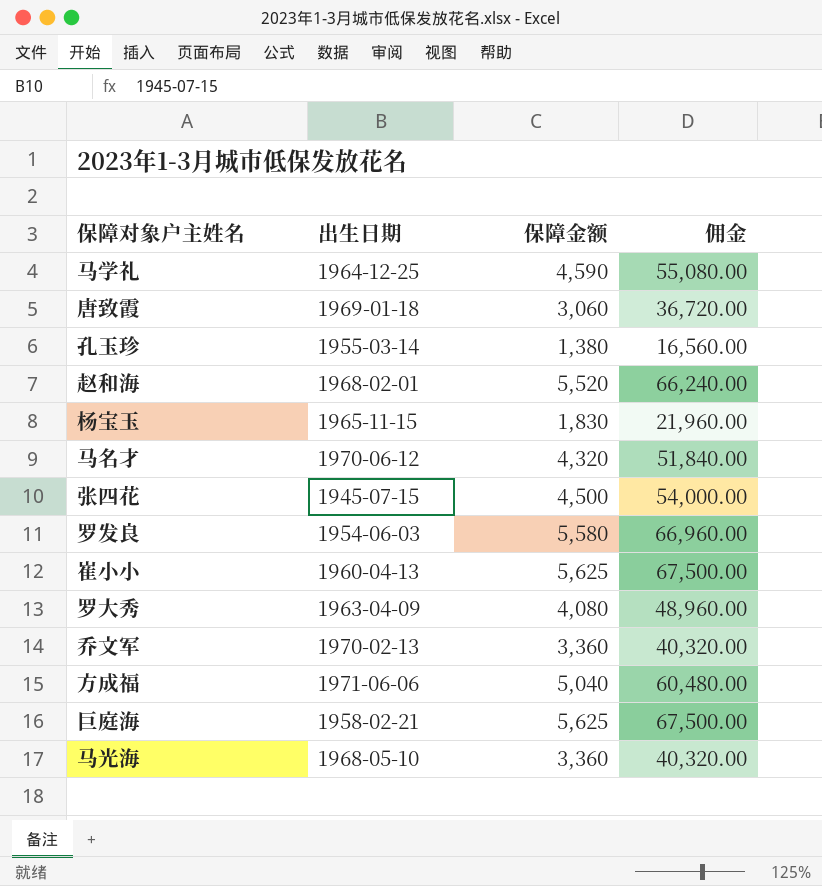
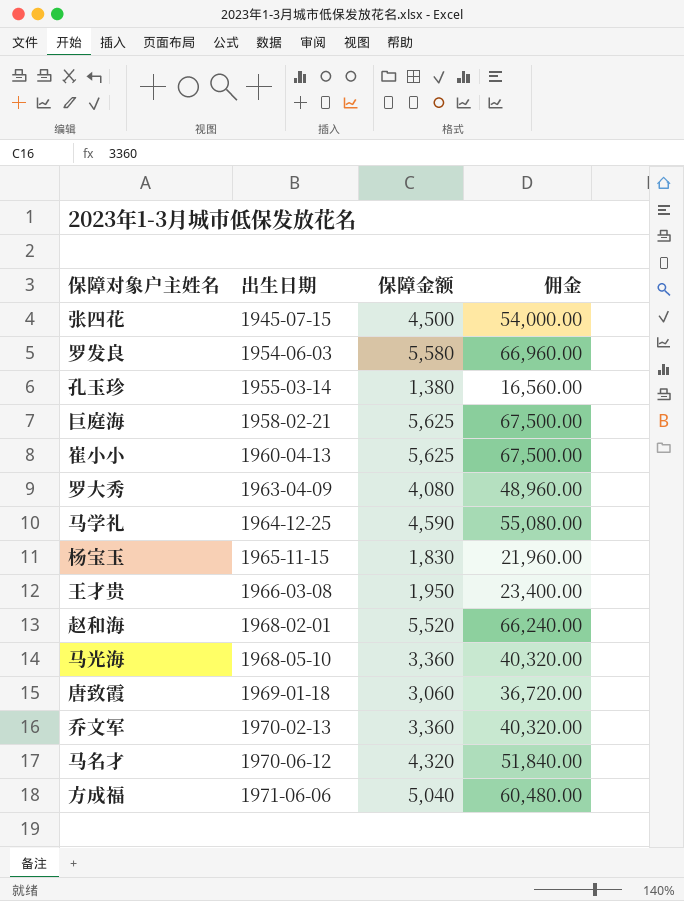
row order: none -> 出生日期 ascending
row 王才贵: none -> 1966-03-08 | 1,950 | 23,400.00

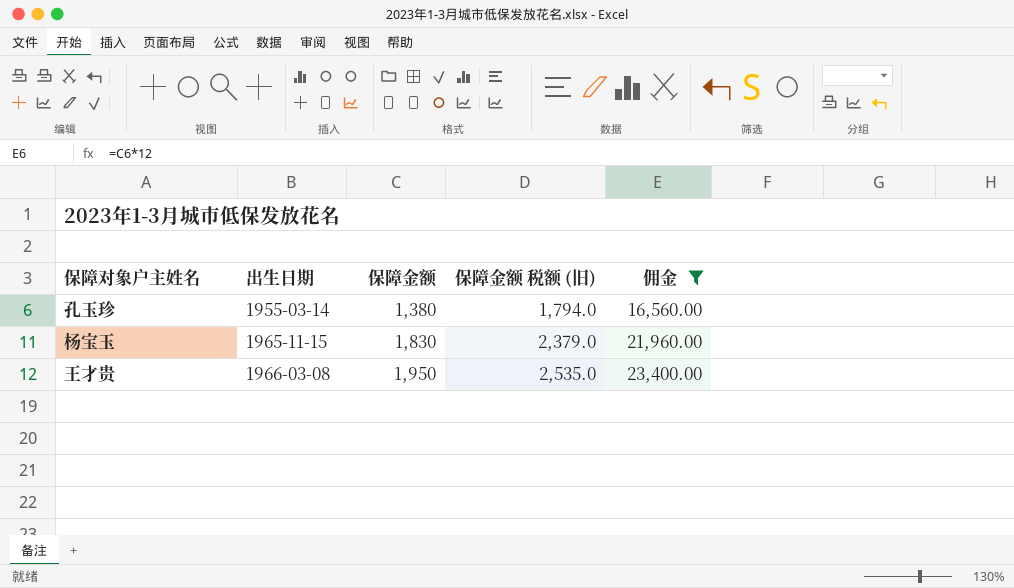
filter: none -> 佣金 <= 23,400.00
column 保障金额 税额 (旧) | formula: none -> [保障金额] * 1.3

